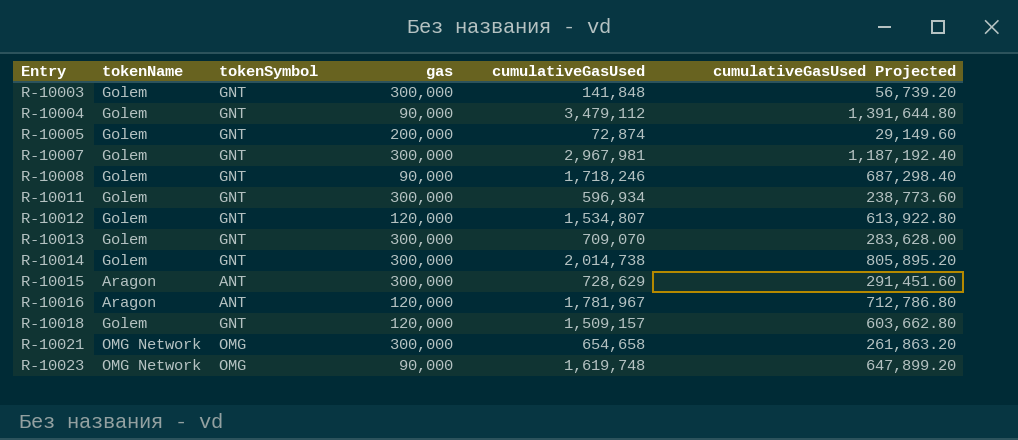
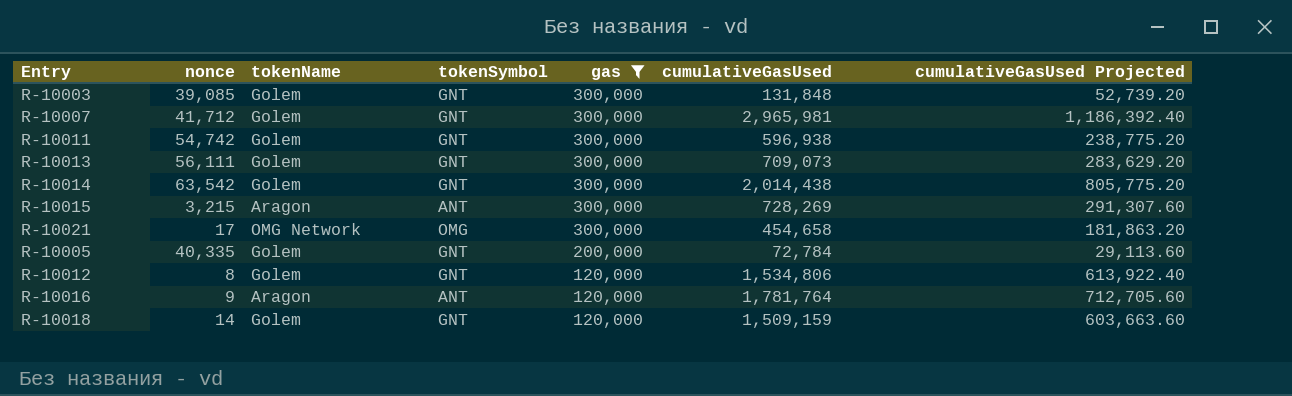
filter: none -> gas != 90,000
row order: Entry ascending -> gas descending
column nonce | position: none -> 2
R-10003 | cumulativeGasUsed: 141,848 -> 131,848
R-10003 | cumulativeGasUsed Projected: 56,739.20 -> 52,739.20
R-10007 | cumulativeGasUsed: 2,967,981 -> 2,965,981
R-10007 | cumulativeGasUsed Projected: 1,187,192.40 -> 1,186,392.40
R-10011 | cumulativeGasUsed: 596,934 -> 596,938
R-10011 | cumulativeGasUsed Projected: 238,773.60 -> 238,775.20
R-10013 | cumulativeGasUsed: 709,070 -> 709,073
R-10013 | cumulativeGasUsed Projected: 283,628.00 -> 283,629.20
R-10014 | cumulativeGasUsed: 2,014,738 -> 2,014,438
R-10014 | cumulativeGasUsed Projected: 805,895.20 -> 805,775.20
R-10015 | cumulativeGasUsed: 728,629 -> 728,269
R-10015 | cumulativeGasUsed Projected: 291,451.60 -> 291,307.60
R-10021 | cumulativeGasUsed: 654,658 -> 454,658
R-10021 | cumulativeGasUsed Projected: 261,863.20 -> 181,863.20
R-10005 | cumulativeGasUsed: 72,874 -> 72,784
R-10005 | cumulativeGasUsed Projected: 29,149.60 -> 29,113.60
R-10012 | cumulativeGasUsed: 1,534,807 -> 1,534,806
R-10012 | cumulativeGasUsed Projected: 613,922.80 -> 613,922.40
R-10016 | cumulativeGasUsed: 1,781,967 -> 1,781,764
R-10016 | cumulativeGasUsed Projected: 712,786.80 -> 712,705.60
R-10018 | cumulativeGasUsed: 1,509,157 -> 1,509,159
R-10018 | cumulativeGasUsed Projected: 603,662.80 -> 603,663.60

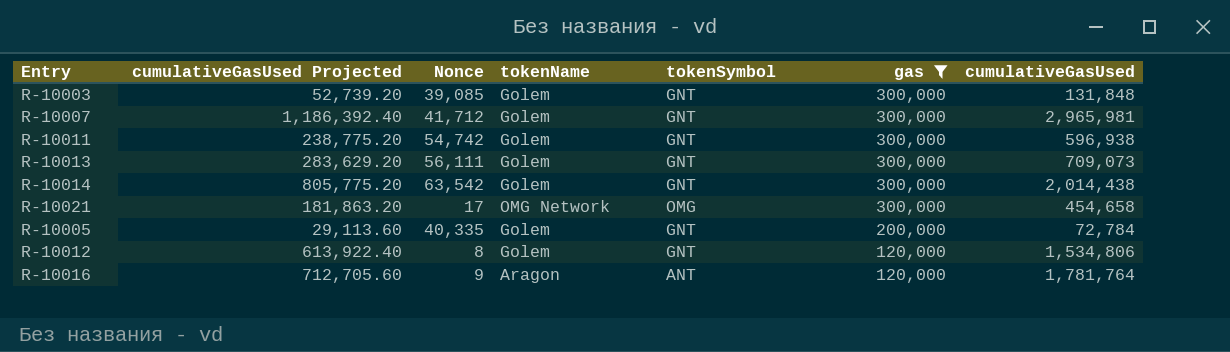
column cumulativeGasUsed Projected | position: 7 -> 2
column name: nonce -> Nonce
row R-10015: 3,215 | Aragon | ANT | 300,000 | 728,269 | 291,307.60 -> none
row R-10018: 14 | Golem | GNT | 120,000 | 1,509,159 | 603,663.60 -> none

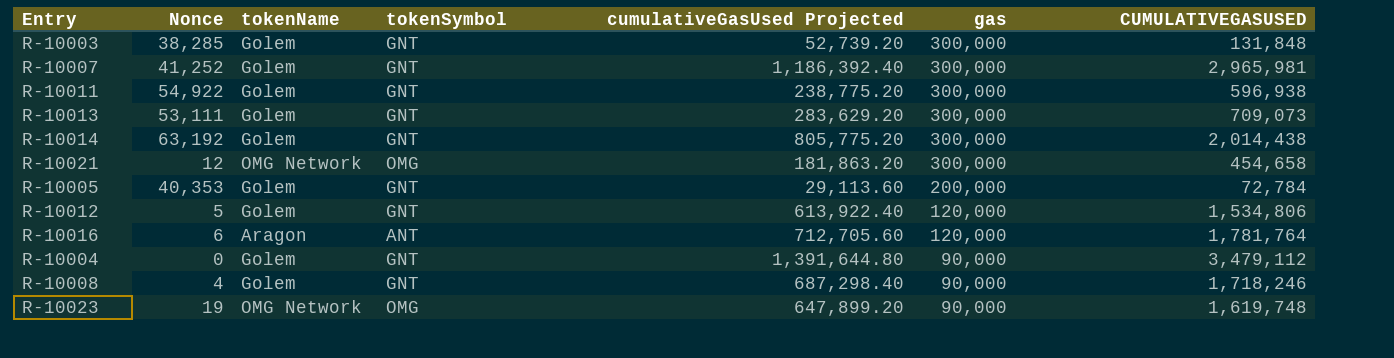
filter: gas != 90,000 -> none
column cumulativeGasUsed Projected | position: 2 -> 5
column name: cumulativeGasUsed -> CUMULATIVEGASUSED
R-10003 | Nonce: 39,085 -> 38,285
R-10007 | Nonce: 41,712 -> 41,252
R-10011 | Nonce: 54,742 -> 54,922
R-10013 | Nonce: 56,111 -> 53,111
R-10014 | Nonce: 63,542 -> 63,192
R-10021 | Nonce: 17 -> 12
R-10005 | Nonce: 40,335 -> 40,353
R-10012 | Nonce: 8 -> 5
R-10016 | Nonce: 9 -> 6

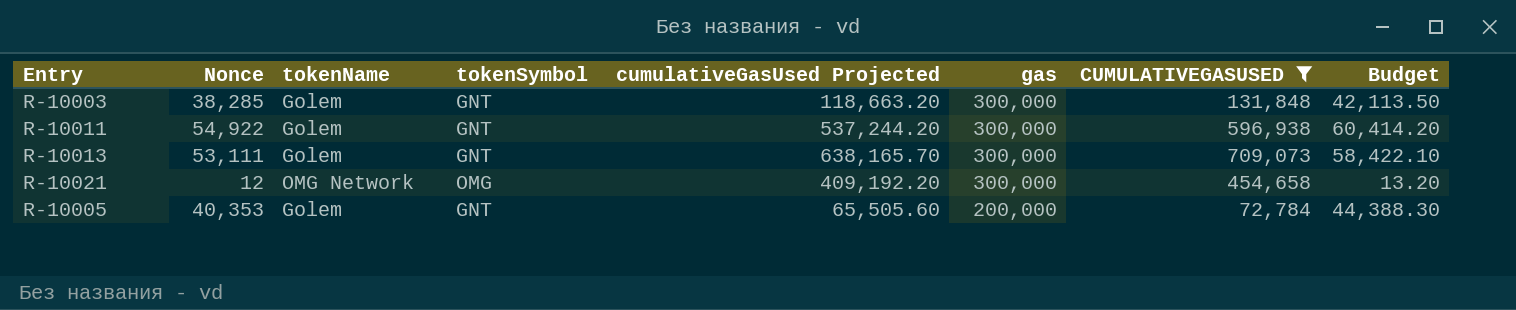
filter: none -> CUMULATIVEGASUSED <= 709,073
column cumulativeGasUsed Projected | formula: [CUMULATIVEGASUSED] * 0.4 -> [CUMULATIVEGASUSED] * 0.9
column Budget | formula: none -> [Nonce] * 1.1

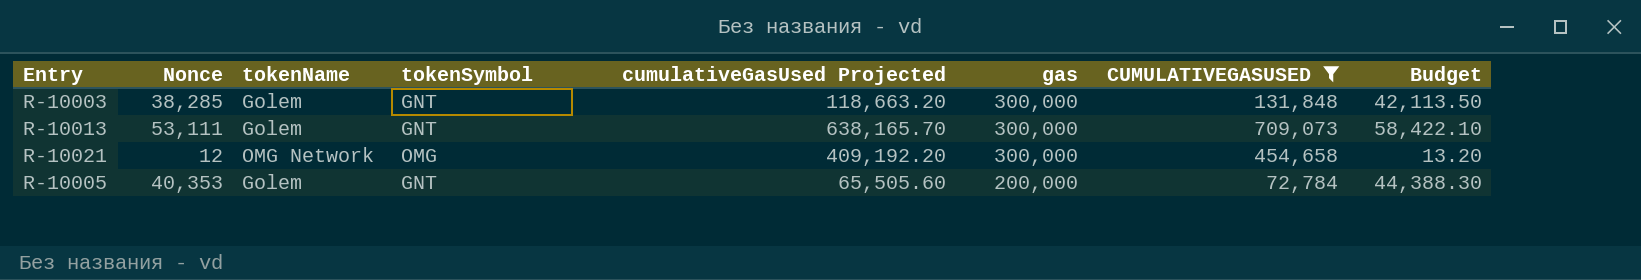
row R-10011: 54,922 | Golem | GNT | 537,244.20 | 300,000 | 596,938 | 60,414.20 -> none

